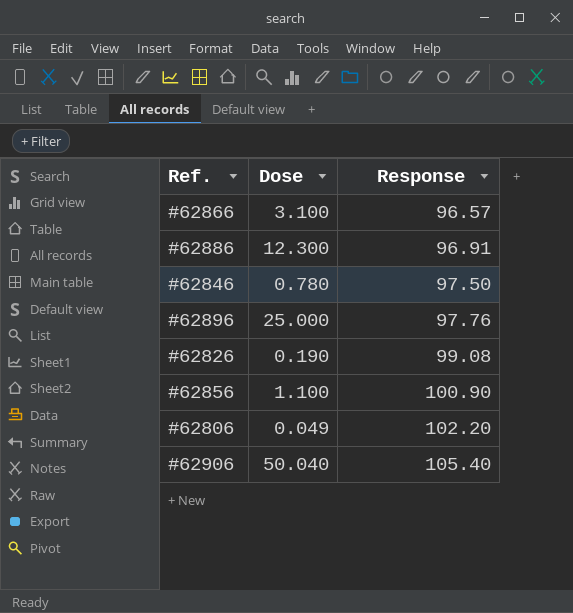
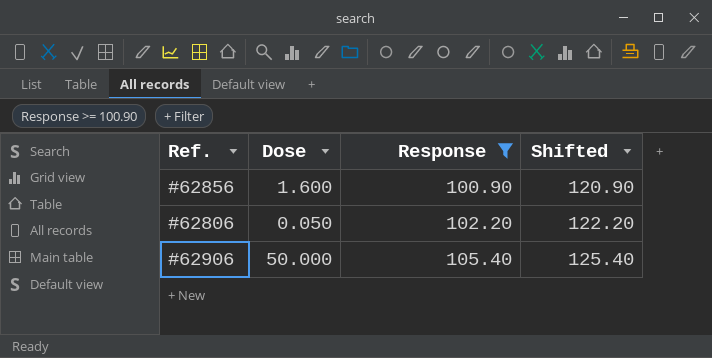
filter: none -> Response >= 100.90
column Shifted | formula: none -> [Response] + 20
#62856 | Dose: 1.100 -> 1.600
#62806 | Dose: 0.049 -> 0.050
#62906 | Dose: 50.040 -> 50.000

